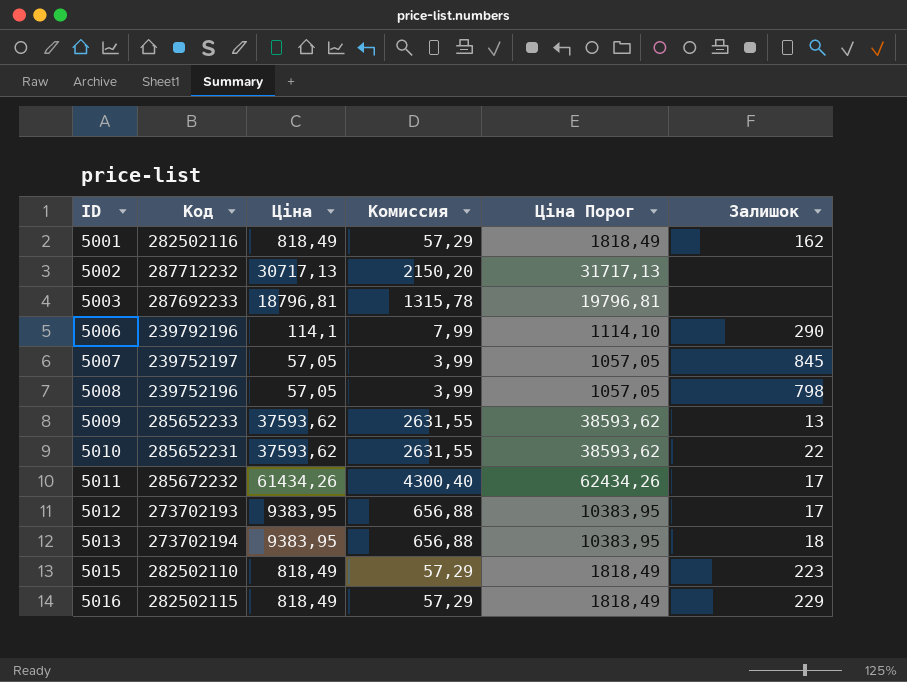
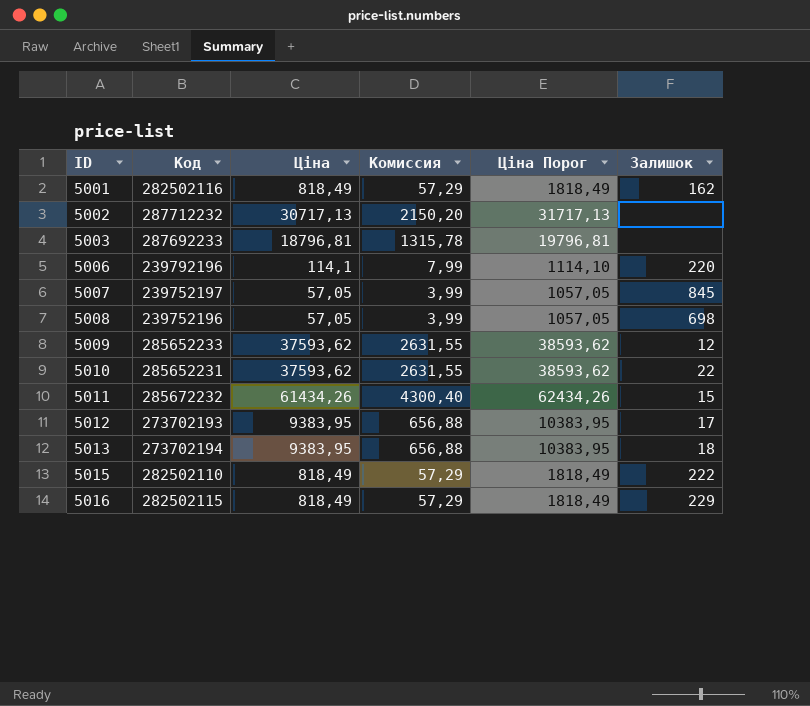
5006 | Залишок: 290 -> 220
5008 | Залишок: 798 -> 698
5009 | Залишок: 13 -> 12
5011 | Залишок: 17 -> 15
5015 | Залишок: 223 -> 222

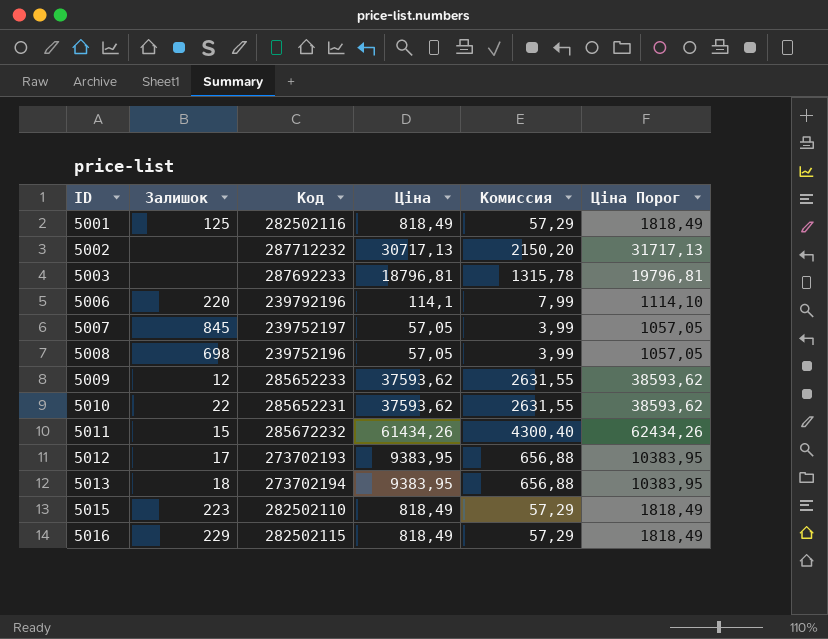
column Залишок | position: 6 -> 2
5001 | Залишок: 162 -> 125
5015 | Залишок: 222 -> 223

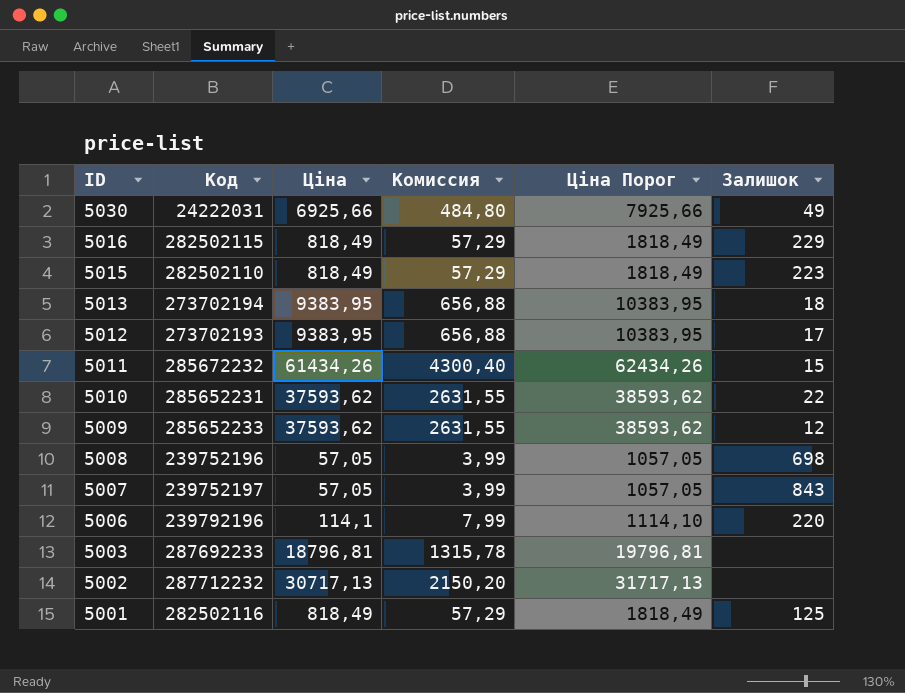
row order: ID ascending -> ID descending
column Залишок | position: 2 -> 6
row 5030: none -> 24222031 | 6925,66 | 484,80 | 7925,66 | 49
5007 | Залишок: 845 -> 843

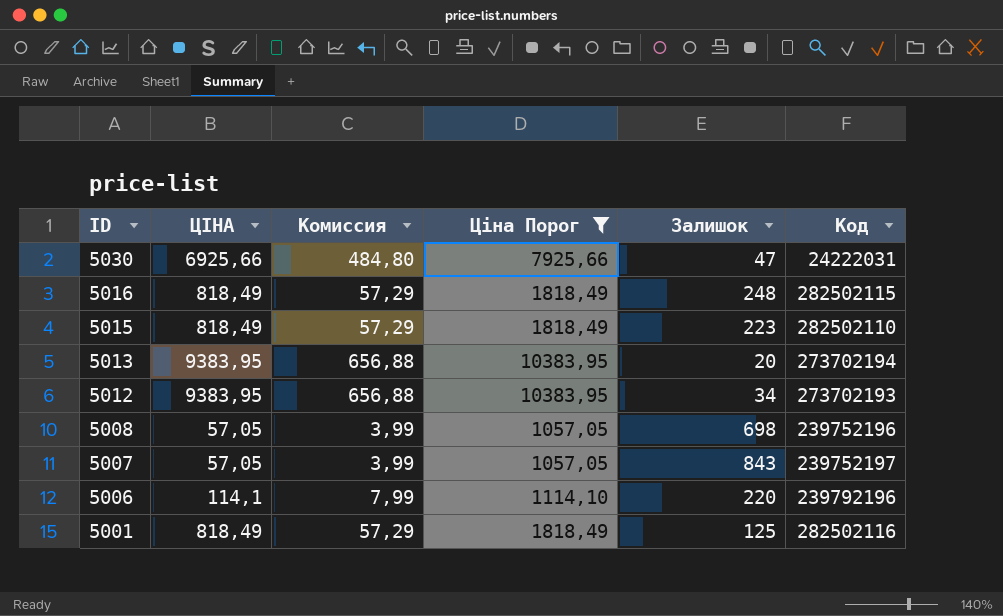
filter: none -> Ціна Порог <= 10383,95
column name: Ціна -> ЦІНА
column Код | position: 2 -> 6
5030 | Залишок: 49 -> 47
5016 | Залишок: 229 -> 248
5013 | Залишок: 18 -> 20
5012 | Залишок: 17 -> 34

